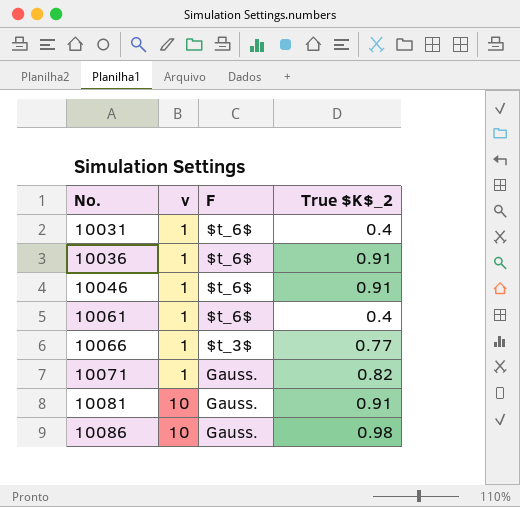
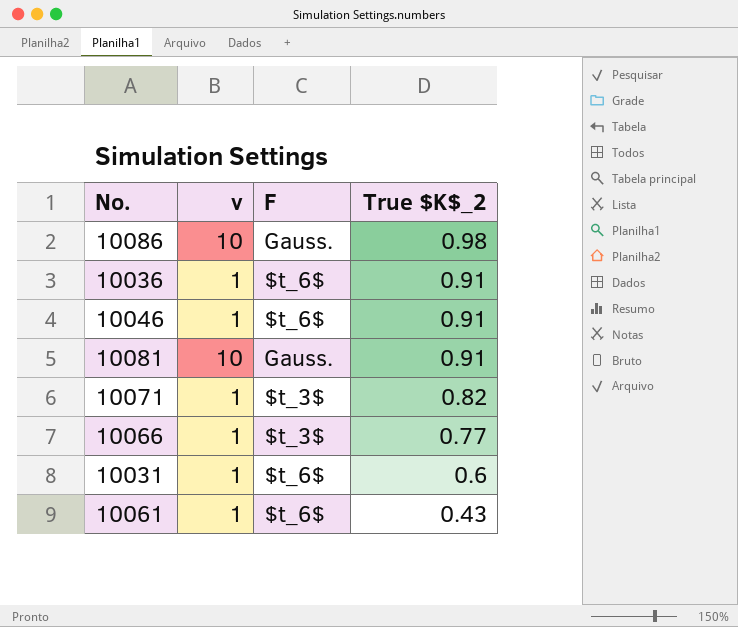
row order: No. ascending -> True $K$_2 descending
10071 | F: Gauss. -> $t_3$
10031 | True $K$_2: 0.4 -> 0.6
10061 | True $K$_2: 0.4 -> 0.43

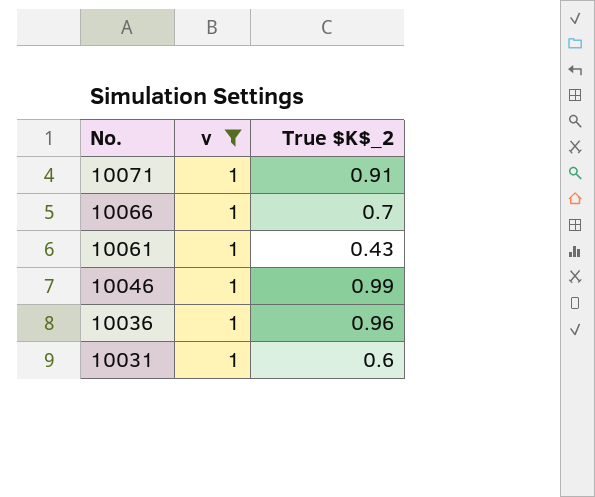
filter: none -> v = 1
row order: True $K$_2 descending -> No. descending
column F | position: 3 -> none
10071 | True $K$_2: 0.82 -> 0.91
10066 | True $K$_2: 0.77 -> 0.7
10046 | True $K$_2: 0.91 -> 0.99
10036 | True $K$_2: 0.91 -> 0.96

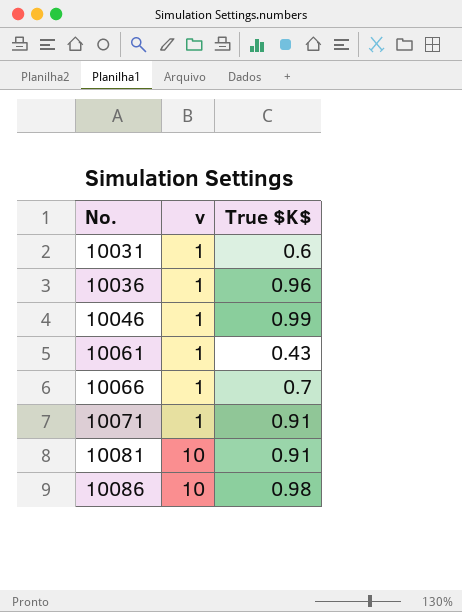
filter: v = 1 -> none
row order: No. descending -> No. ascending
column name: True $K$_2 -> True $K$

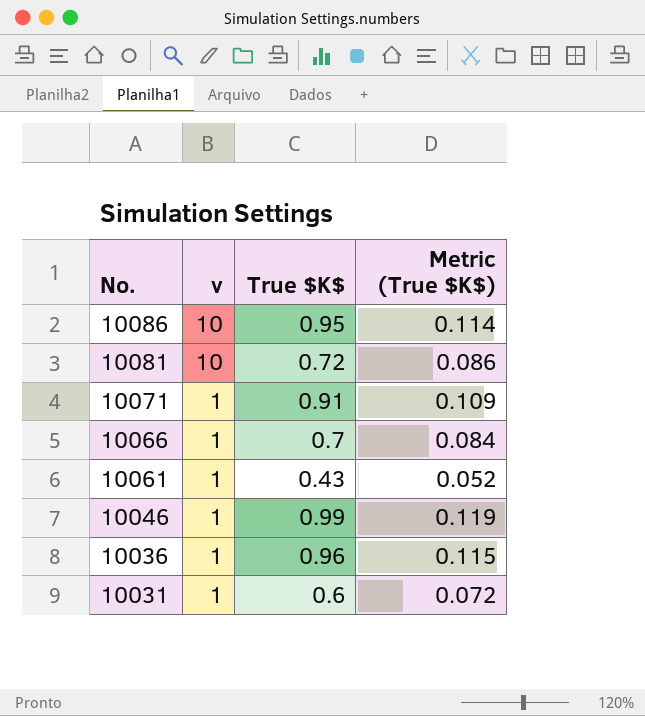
row order: No. ascending -> No. descending
column Metric (True $K$) | formula: none -> [True $K$] * 0.12
10086 | True $K$: 0.98 -> 0.95
10081 | True $K$: 0.91 -> 0.72

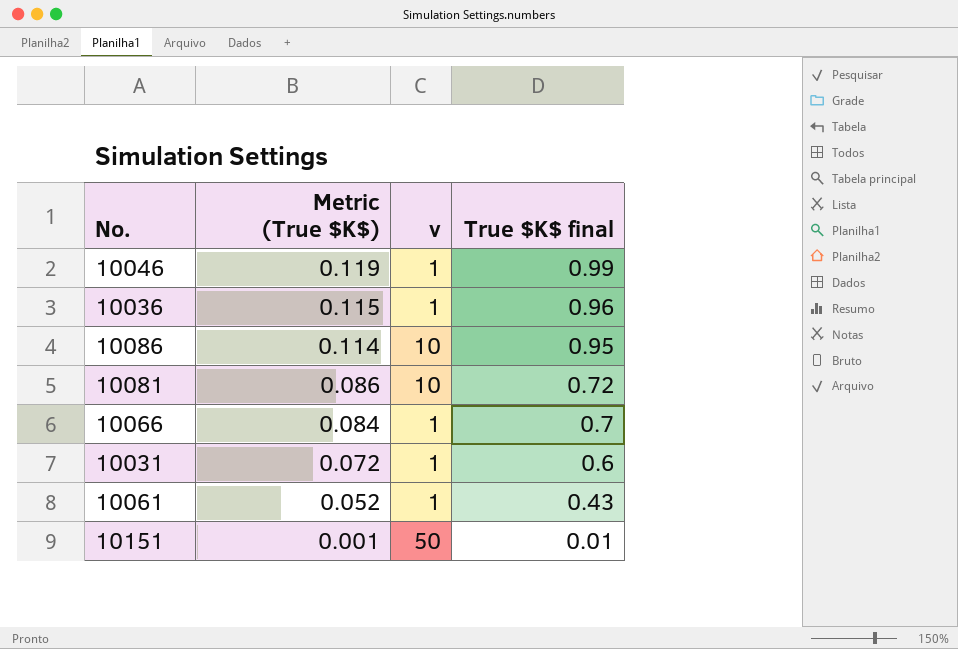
row order: No. descending -> Metric (True $K$) descending
column Metric (True $K$) | position: 4 -> 2
column name: True $K$ -> True $K$ final
row 10071: 1 | 0.91 | 0.109 -> none
row 10151: none -> 0.001 | 50 | 0.01

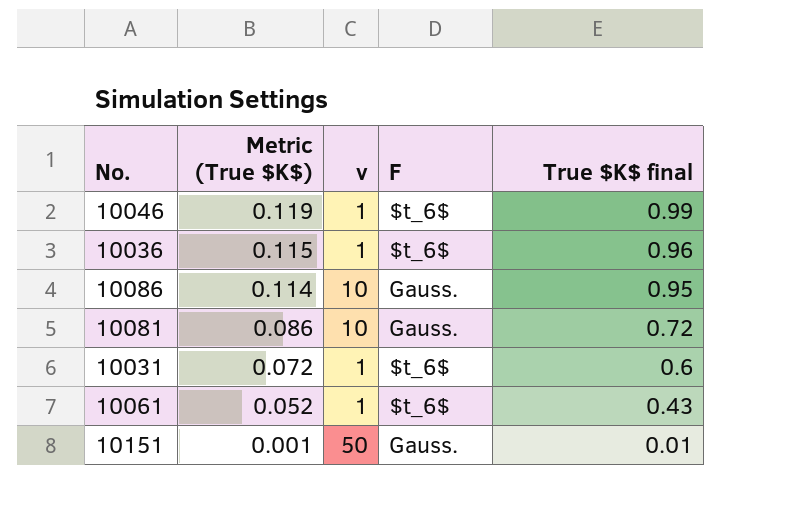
column F | position: none -> 4
row 10066: 0.084 | 1 | 0.7 -> none

